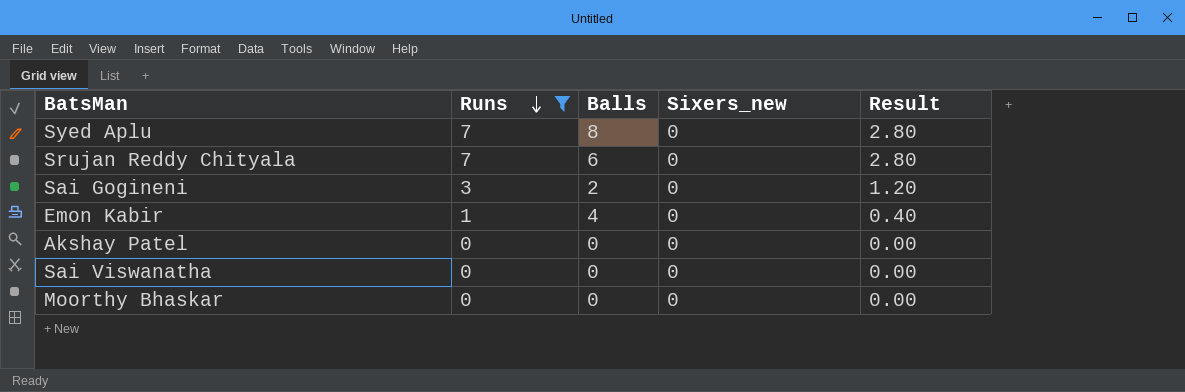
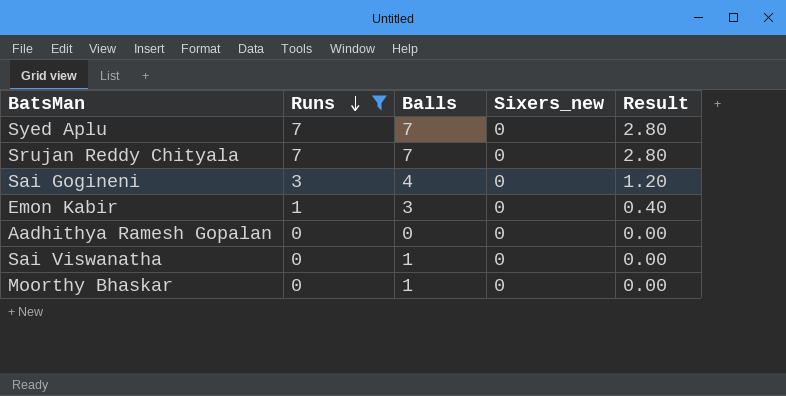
row Akshay Patel: 0 | 0 | 0 | 0.00 -> none
Syed Aplu | Balls: 8 -> 7
Srujan Reddy Chityala | Balls: 6 -> 7
Sai Gogineni | Balls: 2 -> 4
Emon Kabir | Balls: 4 -> 3
row Aadhithya Ramesh Gopalan: none -> 0 | 0 | 0 | 0.00
Sai Viswanatha | Balls: 0 -> 1
Moorthy Bhaskar | Balls: 0 -> 1

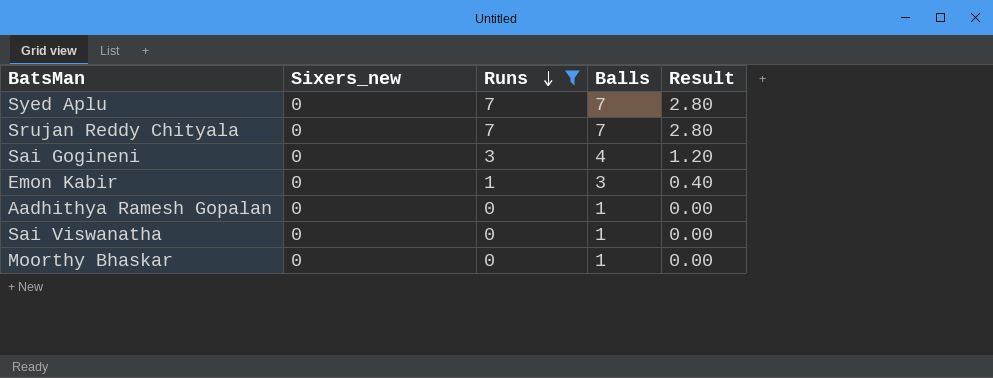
column Sixers_new | position: 4 -> 2
Aadhithya Ramesh Gopalan | Balls: 0 -> 1

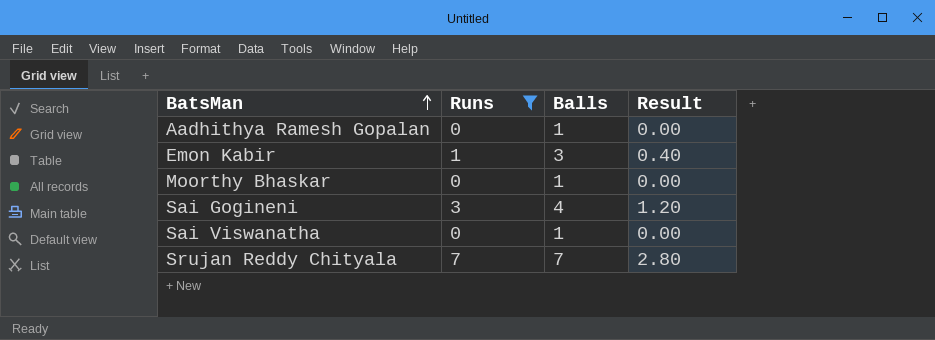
row order: Runs descending -> BatsMan ascending
column Sixers_new | position: 2 -> none
row Syed Aplu: 0 | 7 | 7 | 2.80 -> none

